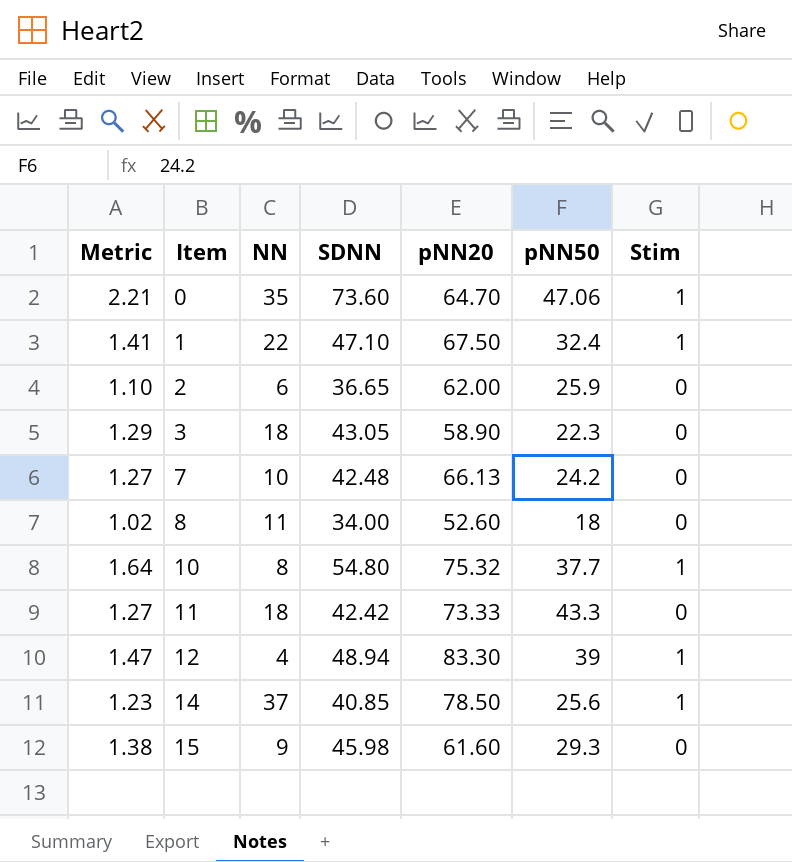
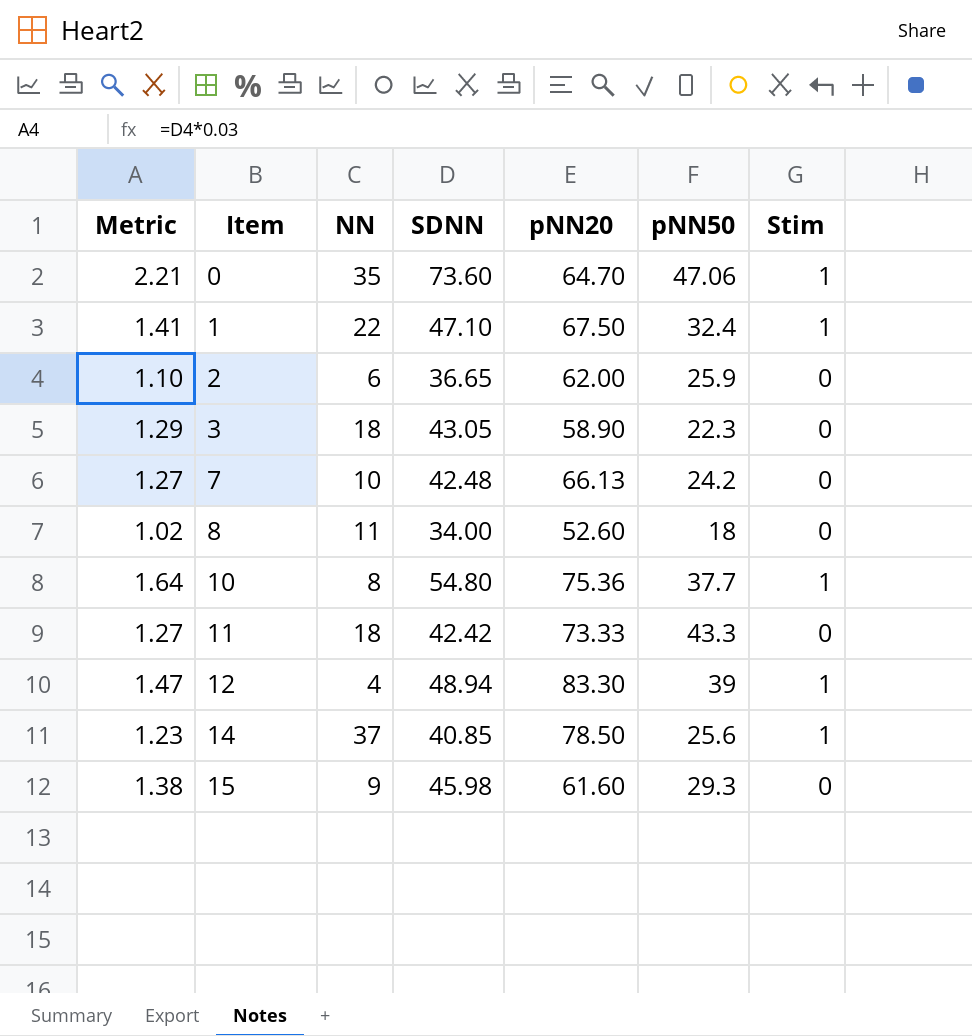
10 | pNN20: 75.32 -> 75.36

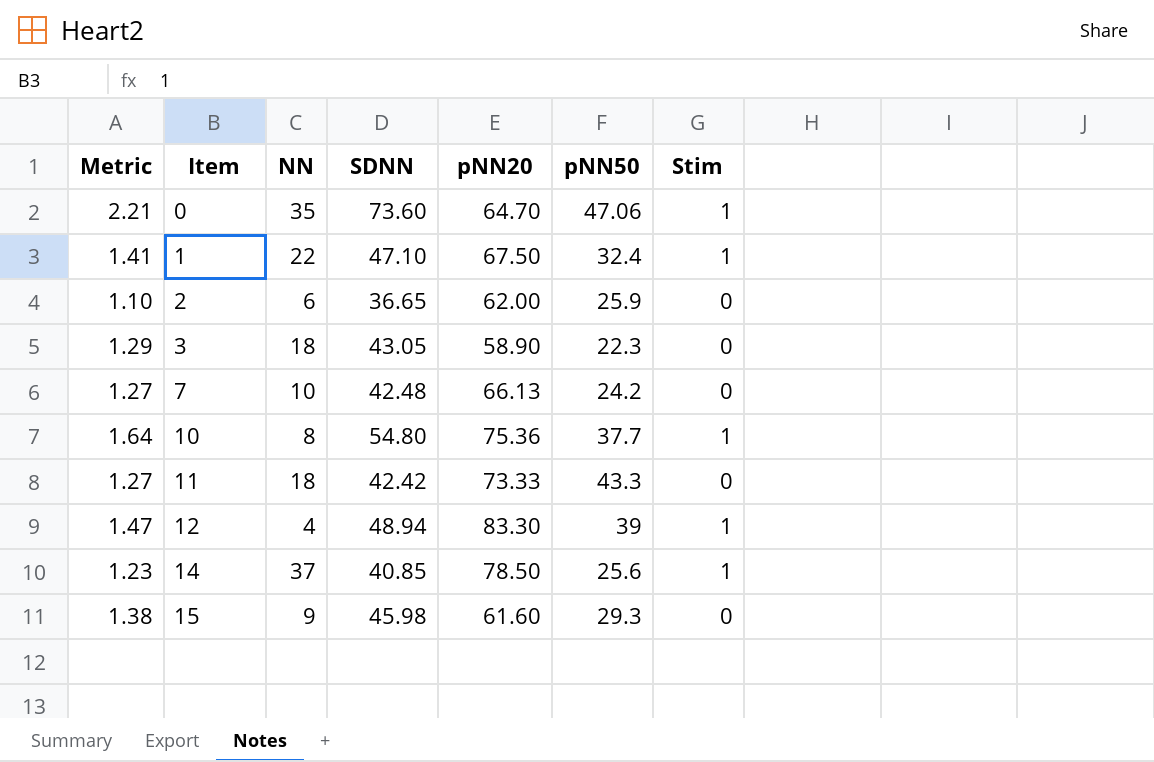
row 8: 1.02 | 11 | 34.00 | 52.60 | 18 | 0 -> none

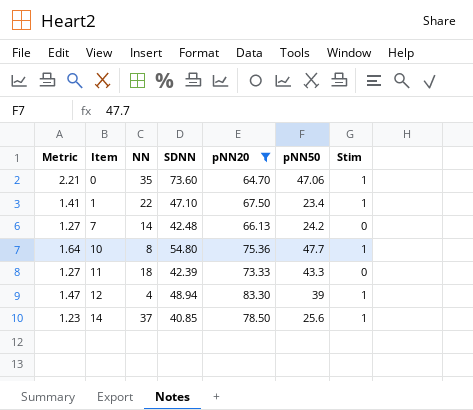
filter: none -> pNN20 >= 64.70
1 | pNN50: 32.4 -> 23.4
7 | NN: 10 -> 14
10 | pNN50: 37.7 -> 47.7
11 | SDNN: 42.42 -> 42.39

